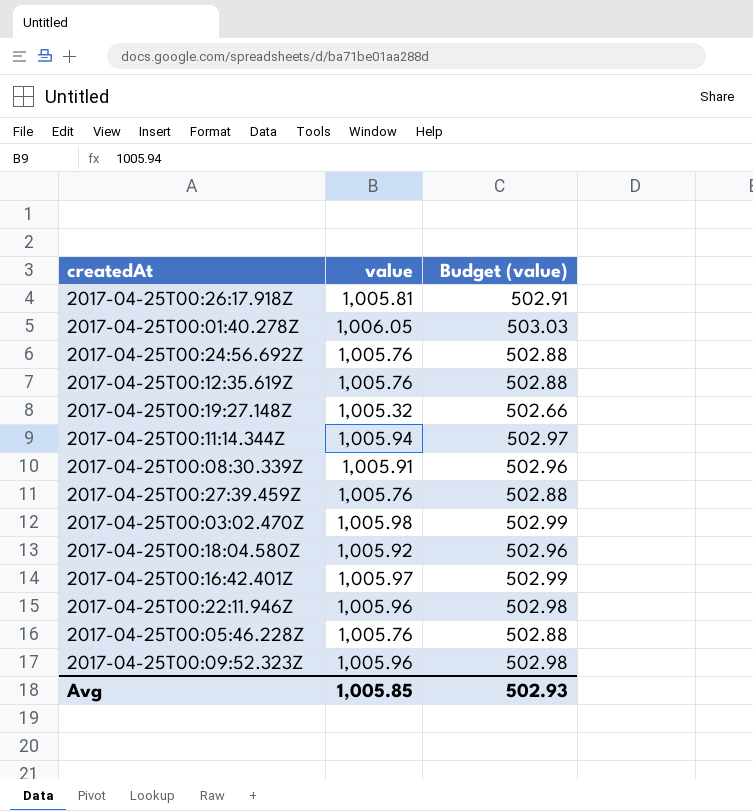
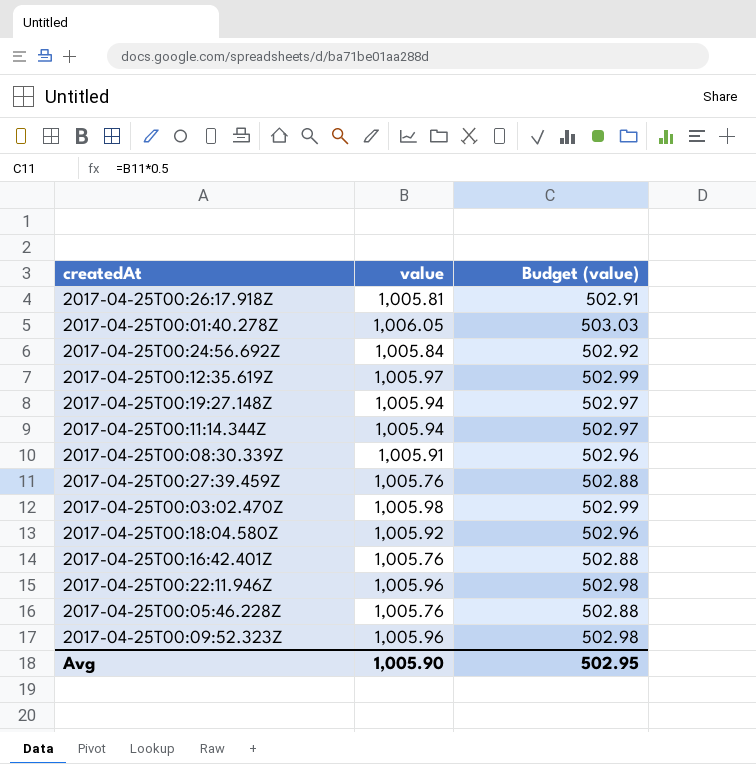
2017-04-25T00:24:56.692Z | value: 1,005.76 -> 1,005.84
2017-04-25T00:24:56.692Z | Budget (value): 502.88 -> 502.92
2017-04-25T00:12:35.619Z | value: 1,005.76 -> 1,005.97
2017-04-25T00:12:35.619Z | Budget (value): 502.88 -> 502.99
2017-04-25T00:19:27.148Z | value: 1,005.32 -> 1,005.94
2017-04-25T00:19:27.148Z | Budget (value): 502.66 -> 502.97
2017-04-25T00:16:42.401Z | value: 1,005.97 -> 1,005.76
2017-04-25T00:16:42.401Z | Budget (value): 502.99 -> 502.88
Avg | value: 1,005.85 -> 1,005.90
Avg | Budget (value): 502.93 -> 502.95

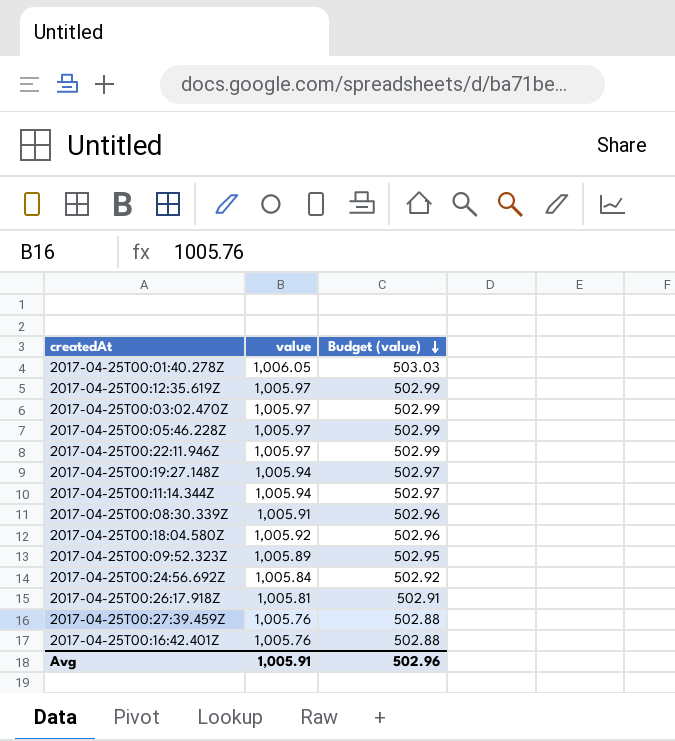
row order: none -> Budget (value) descending
2017-04-25T00:03:02.470Z | value: 1,005.98 -> 1,005.97
2017-04-25T00:05:46.228Z | value: 1,005.76 -> 1,005.97
2017-04-25T00:05:46.228Z | Budget (value): 502.88 -> 502.99
2017-04-25T00:22:11.946Z | value: 1,005.96 -> 1,005.97
2017-04-25T00:22:11.946Z | Budget (value): 502.98 -> 502.99
2017-04-25T00:09:52.323Z | value: 1,005.96 -> 1,005.89
2017-04-25T00:09:52.323Z | Budget (value): 502.98 -> 502.95
Avg | value: 1,005.90 -> 1,005.91
Avg | Budget (value): 502.95 -> 502.96

